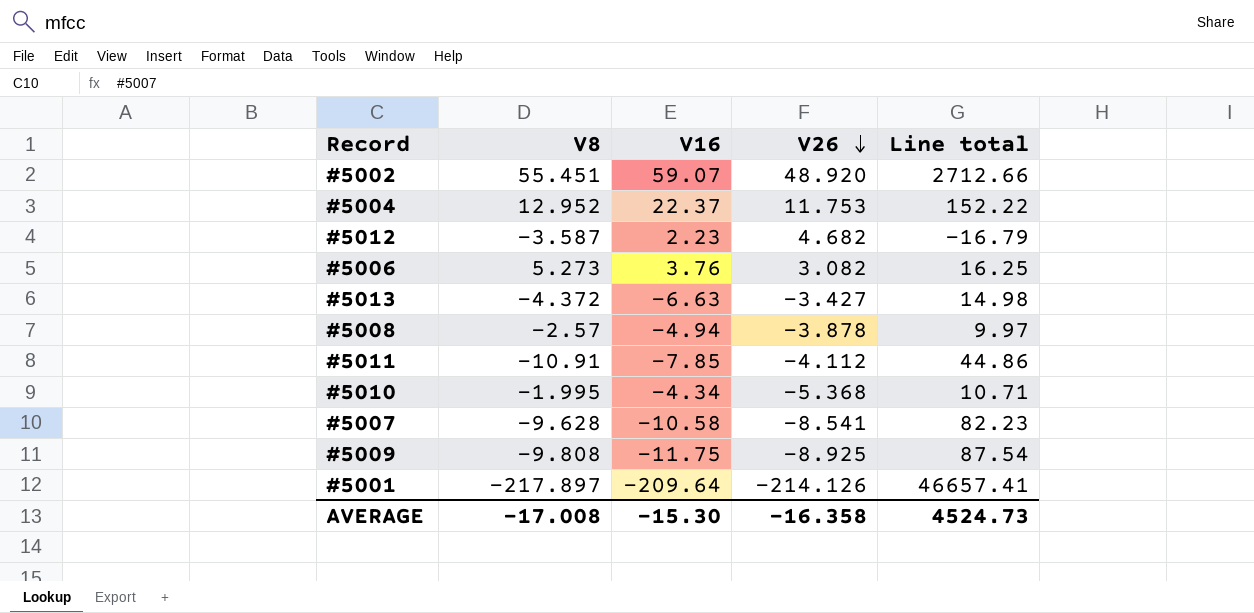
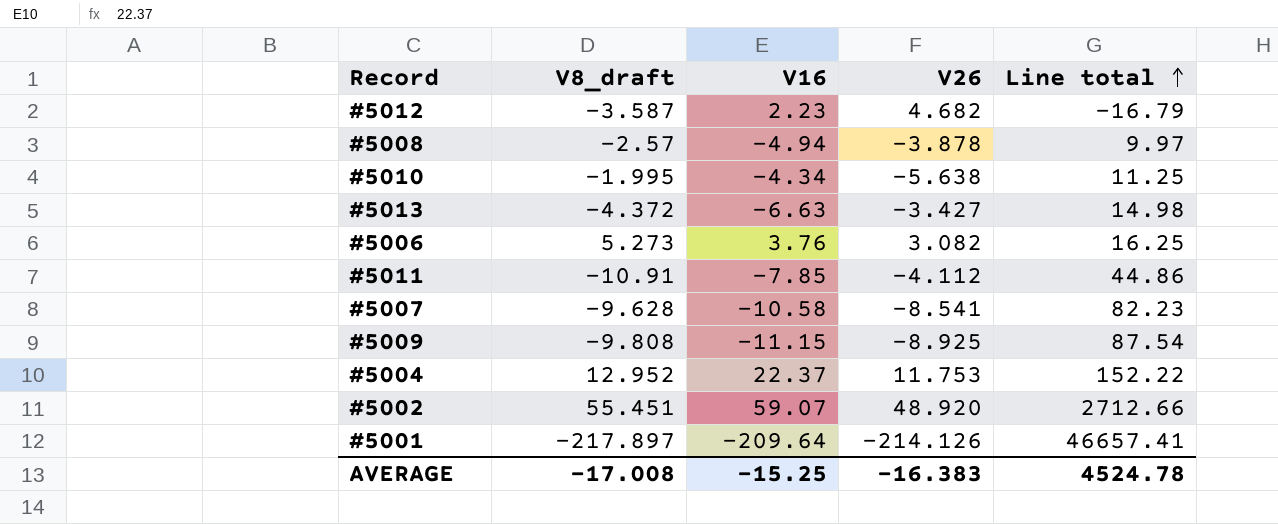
row order: V26 descending -> Line total ascending
column name: V8 -> V8_draft
#5010 | V26: -5.368 -> -5.638
#5010 | Line total: 10.71 -> 11.25
#5009 | V16: -11.75 -> -11.15
AVERAGE | V16: -15.30 -> -15.25
AVERAGE | V26: -16.358 -> -16.383
AVERAGE | Line total: 4524.73 -> 4524.78

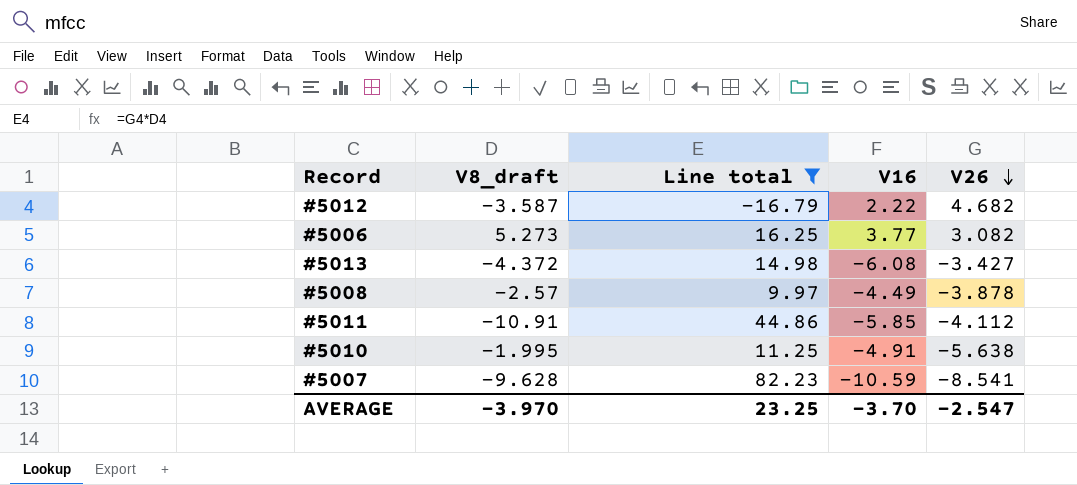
filter: none -> Line total <= 82.23
row order: Line total ascending -> V26 descending
column Line total | position: 5 -> 3
#5012 | V16: 2.23 -> 2.22
#5006 | V16: 3.76 -> 3.77
#5013 | V16: -6.63 -> -6.08
#5008 | V16: -4.94 -> -4.49
#5011 | V16: -7.85 -> -5.85
#5010 | V16: -4.34 -> -4.91
#5007 | V16: -10.58 -> -10.59
AVERAGE | V8_draft: -17.008 -> -3.970
AVERAGE | Line total: 4524.78 -> 23.25
AVERAGE | V16: -15.25 -> -3.70
AVERAGE | V26: -16.383 -> -2.547

